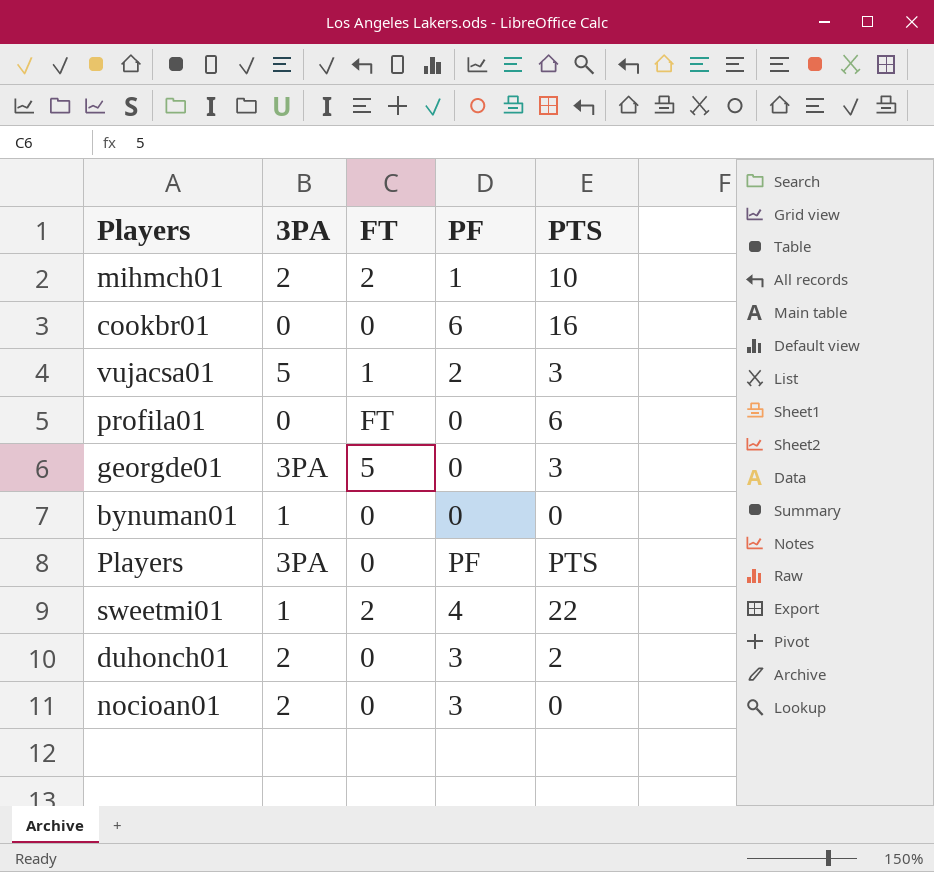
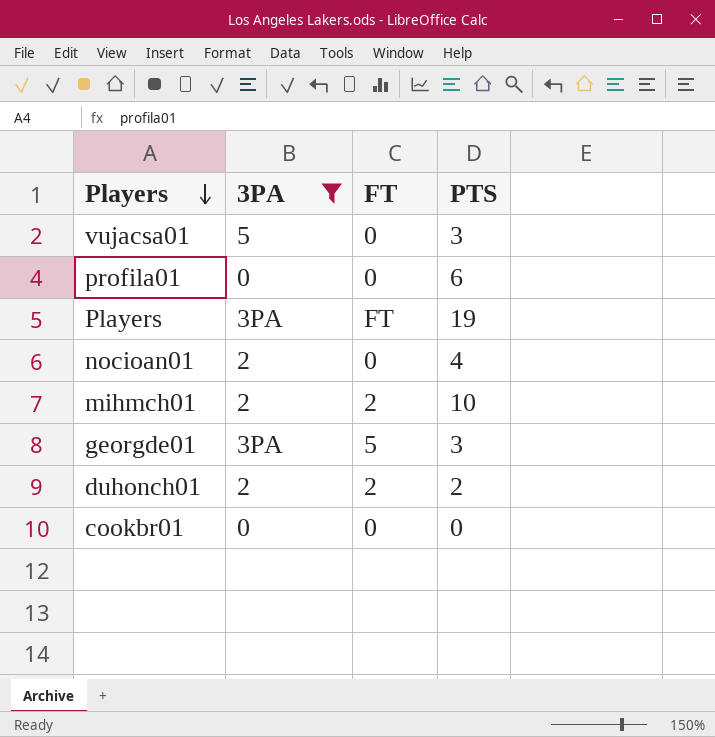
filter: none -> 3PA != 1
row order: none -> Players descending
column PF | position: 4 -> none
vujacsa01 | FT: 1 -> 0
profila01 | FT: FT -> 0
Players | FT: 0 -> FT
Players | PTS: PTS -> 19
nocioan01 | PTS: 0 -> 4
duhonch01 | FT: 0 -> 2
cookbr01 | PTS: 16 -> 0

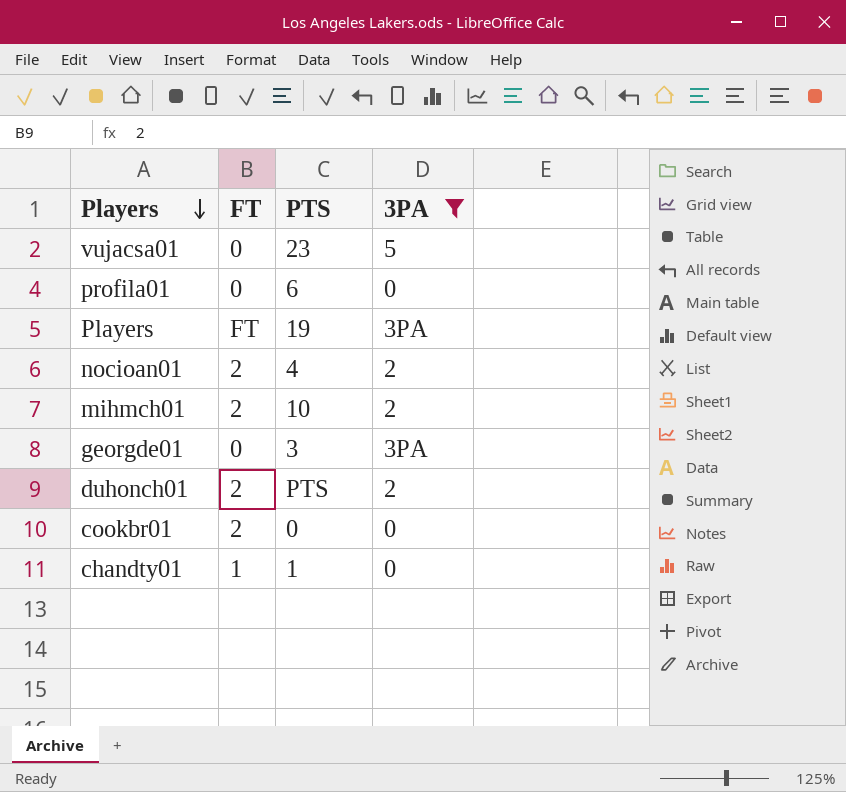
column 3PA | position: 2 -> 4
vujacsa01 | PTS: 3 -> 23
nocioan01 | FT: 0 -> 2
georgde01 | FT: 5 -> 0
duhonch01 | PTS: 2 -> PTS
cookbr01 | FT: 0 -> 2
row chandty01: none -> 1 | 1 | 0

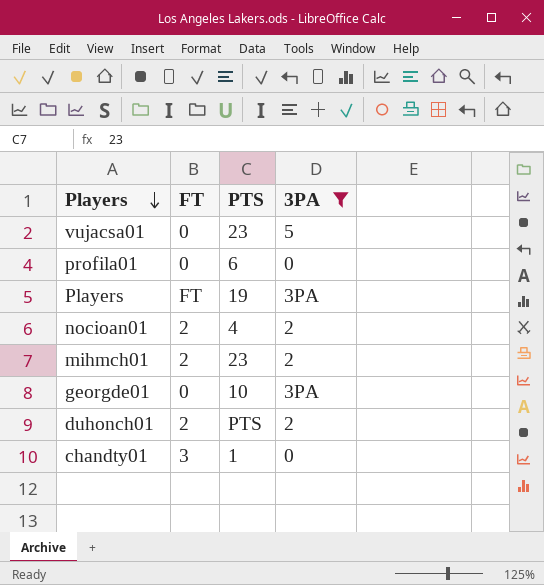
row cookbr01: 2 | 0 | 0 -> none
mihmch01 | PTS: 10 -> 23
georgde01 | PTS: 3 -> 10
chandty01 | FT: 1 -> 3

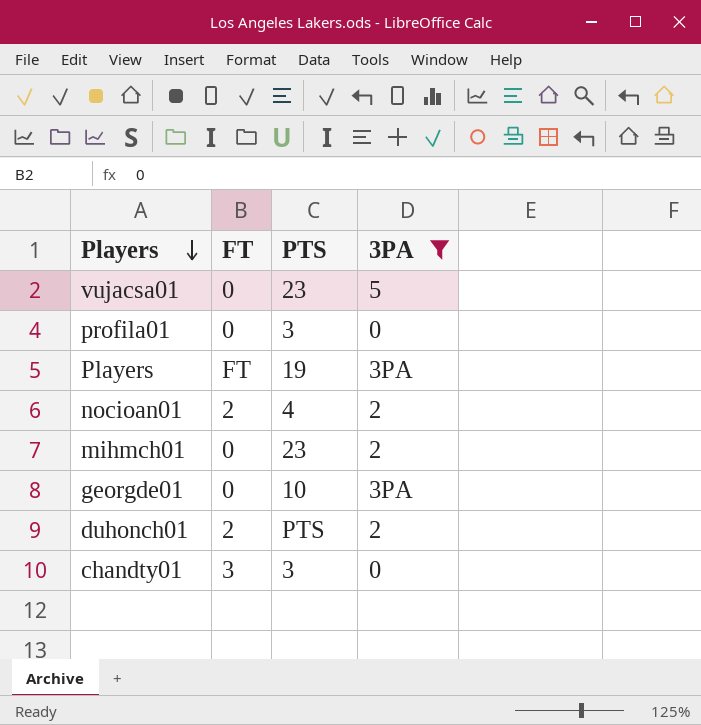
profila01 | PTS: 6 -> 3
mihmch01 | FT: 2 -> 0
chandty01 | PTS: 1 -> 3

